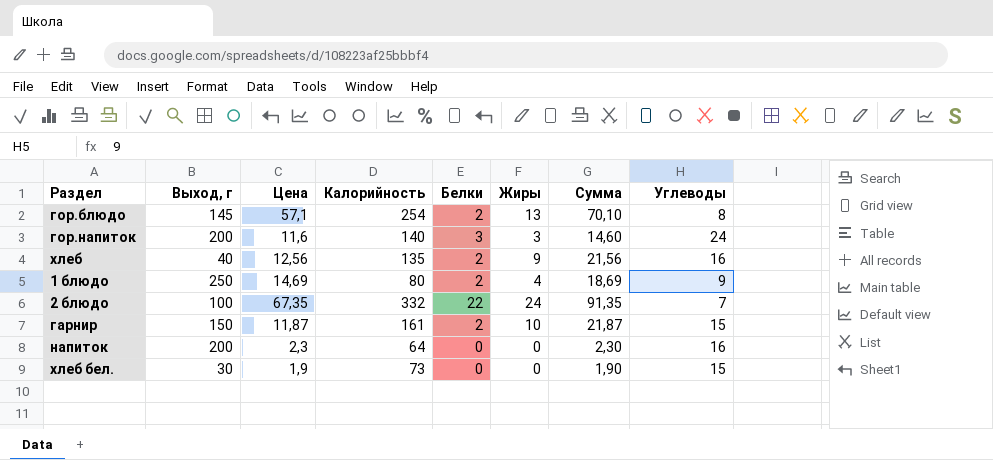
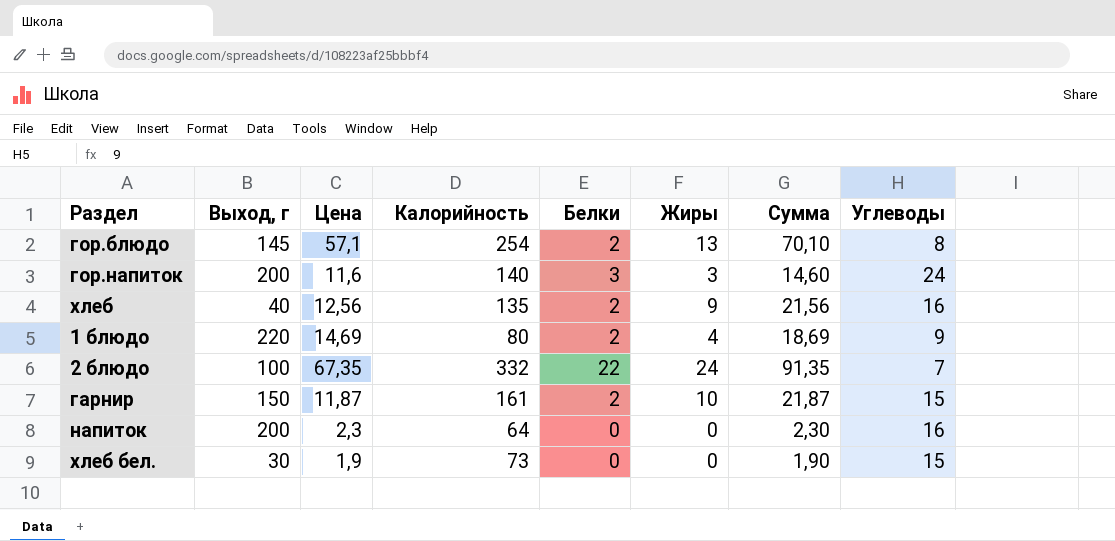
1 блюдо | Выход, г: 250 -> 220

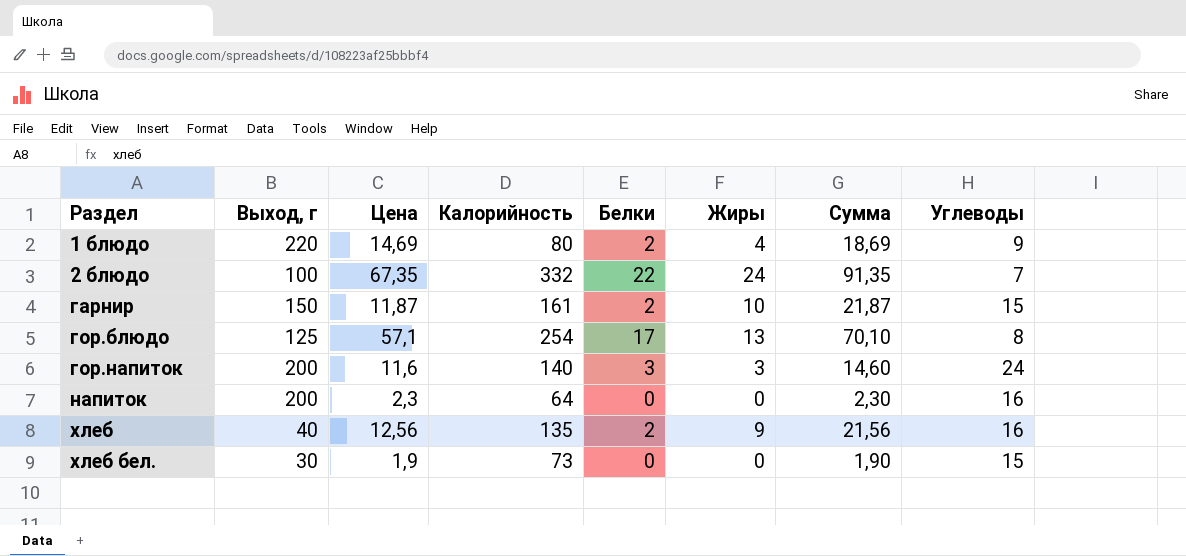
row order: none -> Раздел ascending
гор.блюдо | Выход, г: 145 -> 125
гор.блюдо | Белки: 2 -> 17

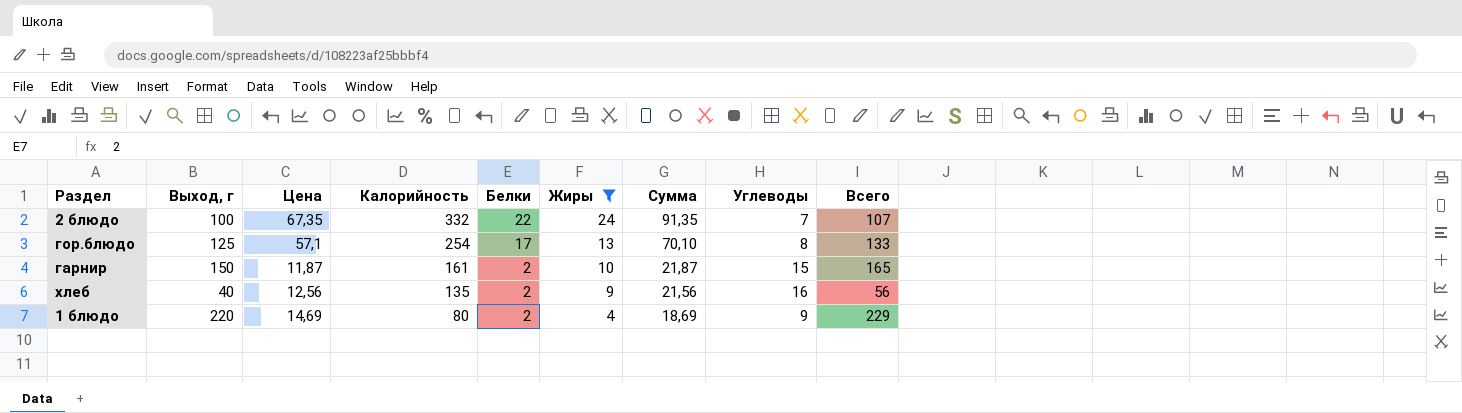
filter: none -> Жиры >= 4
row order: Раздел ascending -> Калорийность descending
column Всего | formula: none -> [Выход, г] + [Углеводы]

